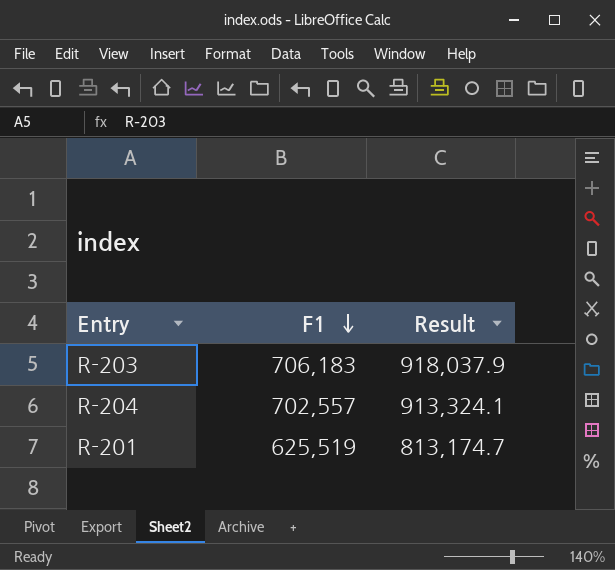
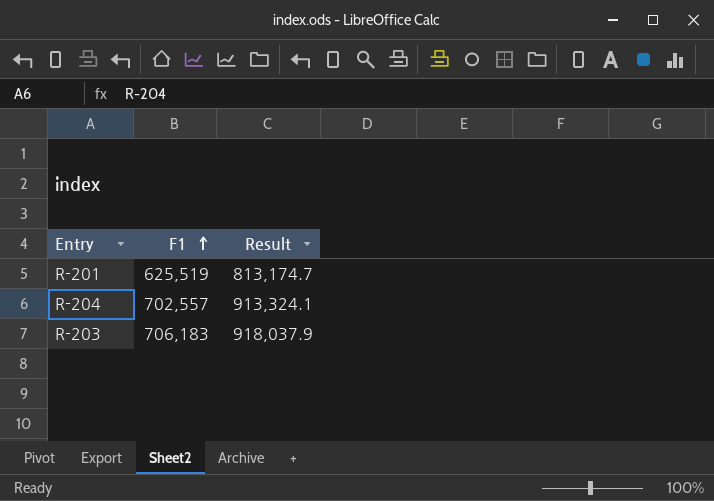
row order: F1 descending -> F1 ascending

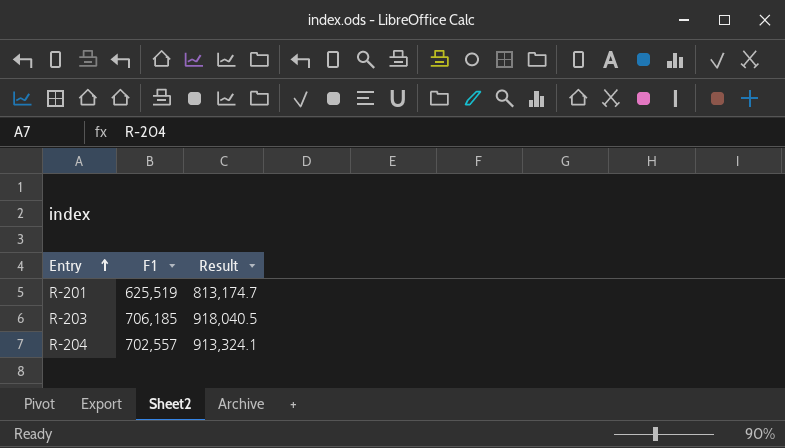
row order: F1 ascending -> Entry ascending
R-203 | F1: 706,183 -> 706,185
R-203 | Result: 918,037.9 -> 918,040.5

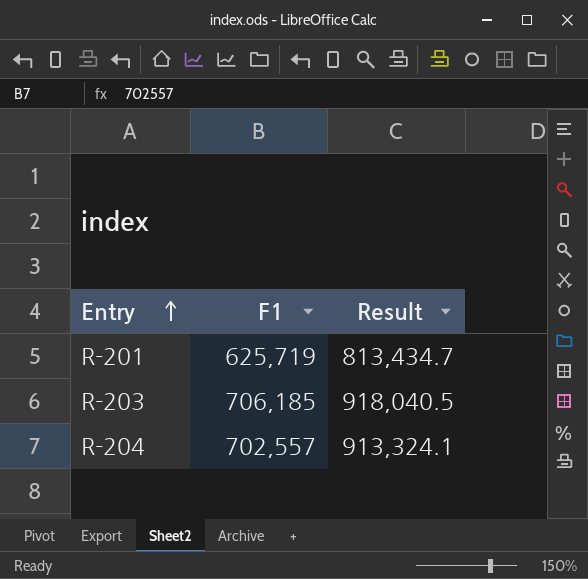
R-201 | F1: 625,519 -> 625,719
R-201 | Result: 813,174.7 -> 813,434.7

